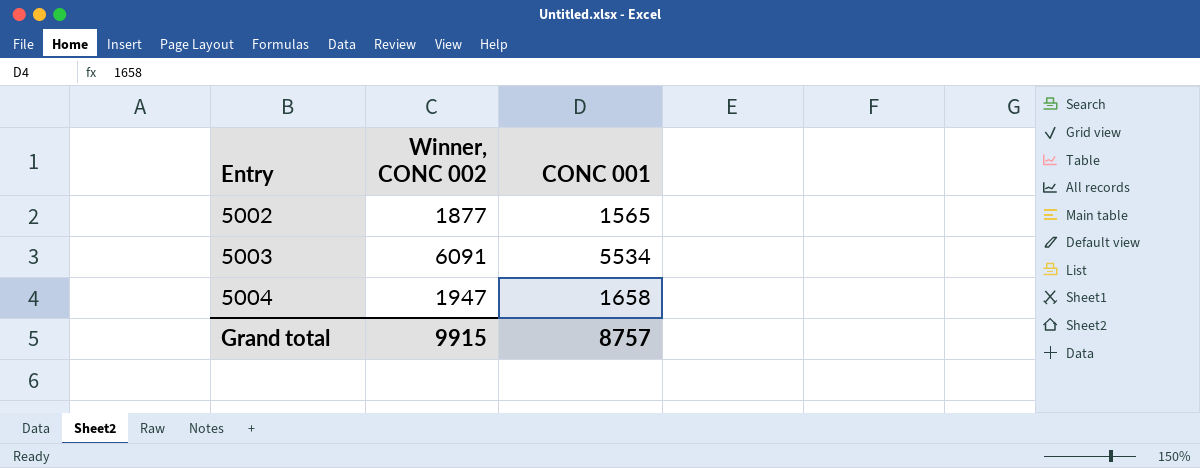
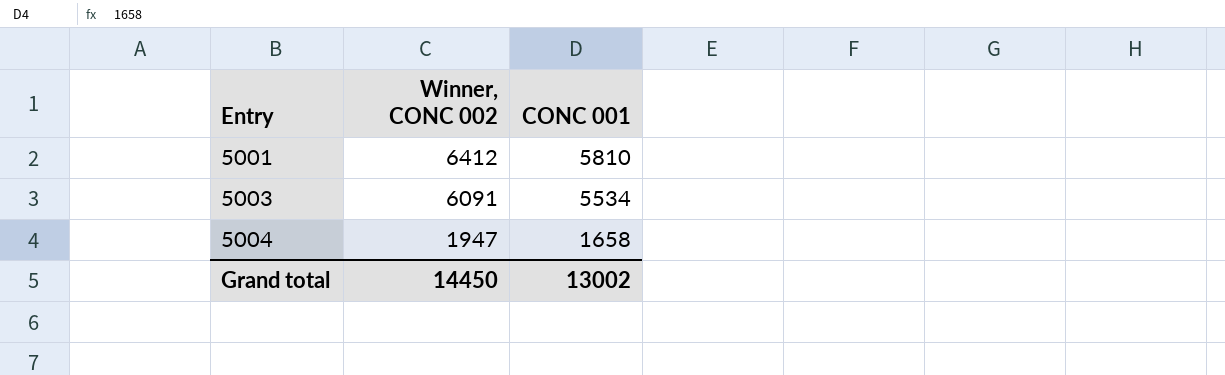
row 5002: 1877 | 1565 -> none
row 5001: none -> 6412 | 5810
Grand total | Winner, CONC 002: 9915 -> 14450
Grand total | CONC 001: 8757 -> 13002

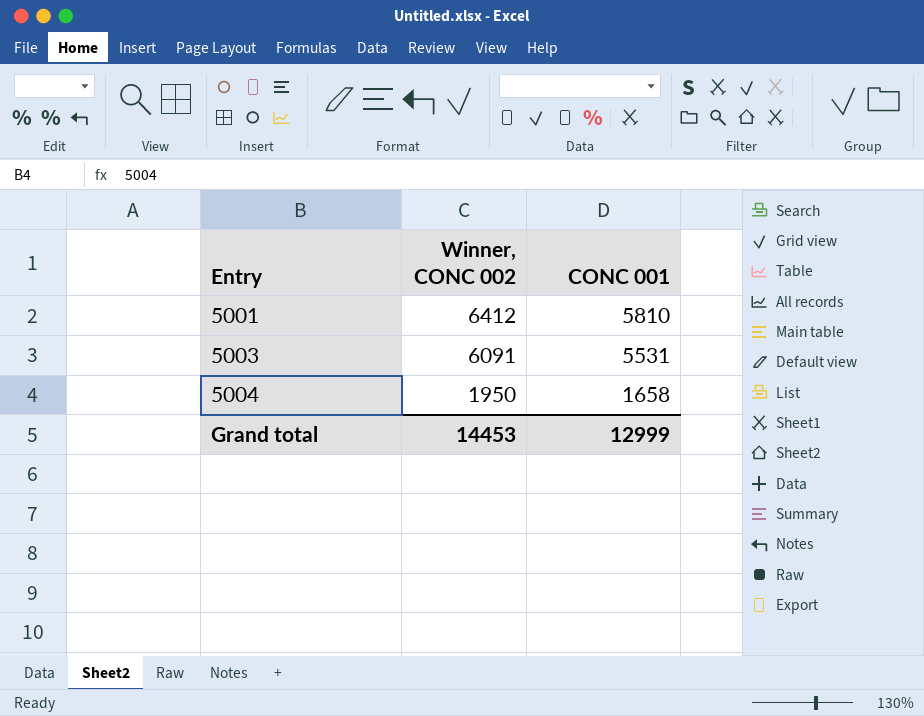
5003 | CONC 001: 5534 -> 5531
5004 | Winner, CONC 002: 1947 -> 1950
Grand total | Winner, CONC 002: 14450 -> 14453
Grand total | CONC 001: 13002 -> 12999

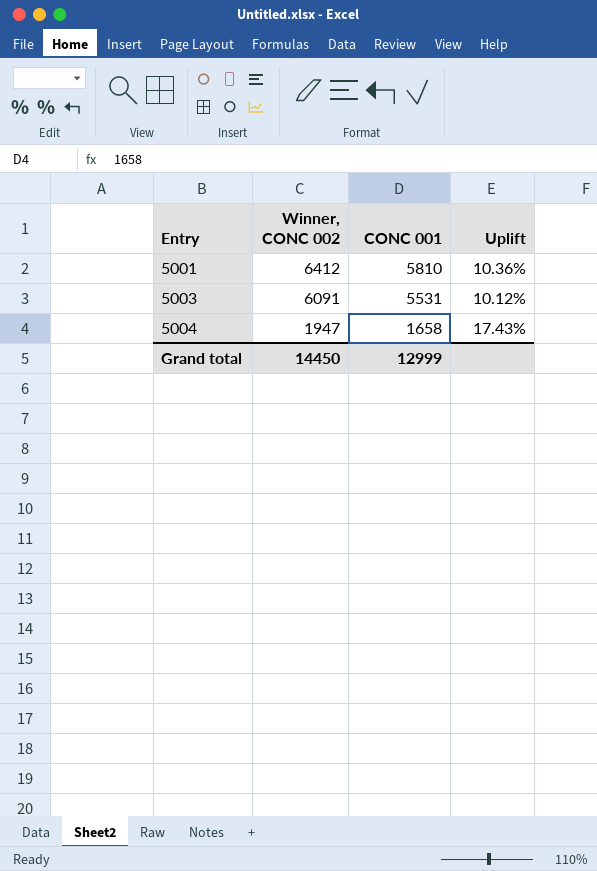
column Uplift | formula: none -> ([Winner, CONC 002] - [CONC 001]) / [CONC 001]
5004 | Winner, CONC 002: 1950 -> 1947
Grand total | Winner, CONC 002: 14453 -> 14450

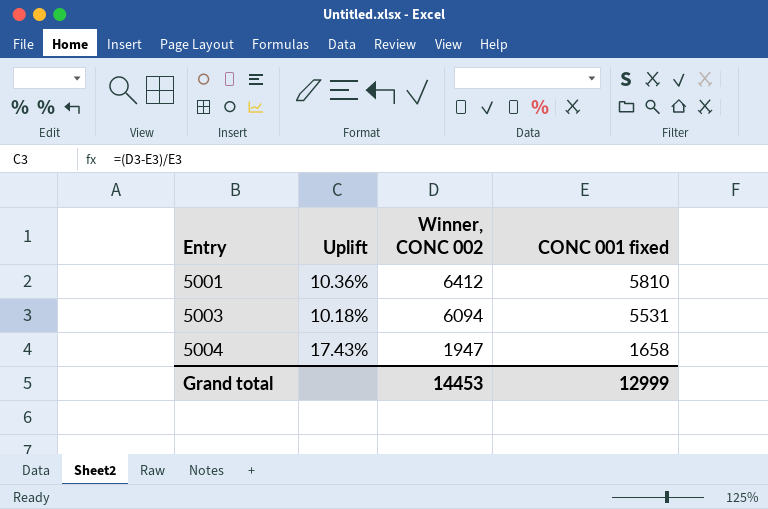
column Uplift | position: 4 -> 2
column name: CONC 001 -> CONC 001 fixed
5003 | Uplift: 10.12% -> 10.18%
5003 | Winner, CONC 002: 6091 -> 6094
Grand total | Winner, CONC 002: 14450 -> 14453

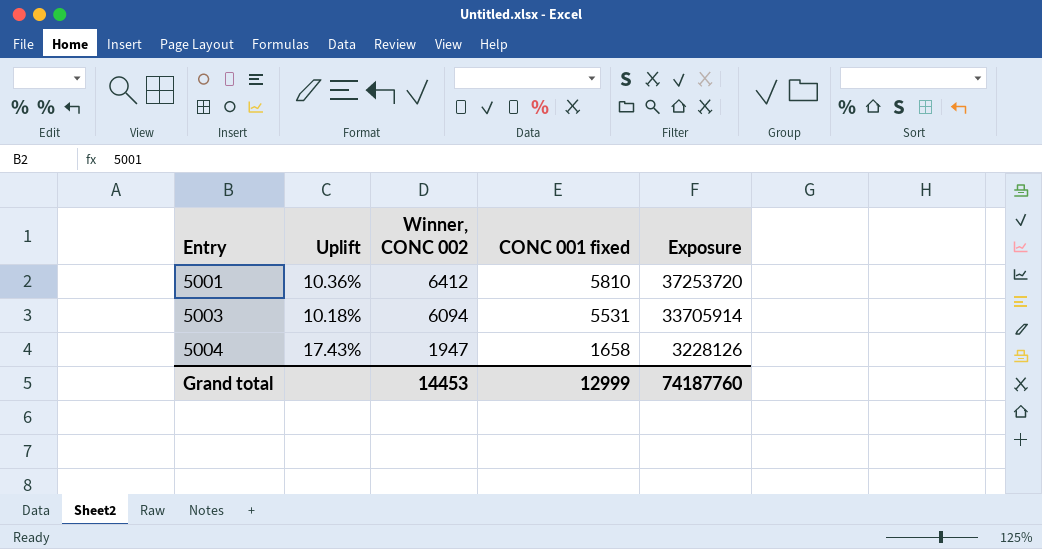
column Exposure | formula: none -> [Winner, CONC 002] * [CONC 001 fixed]

